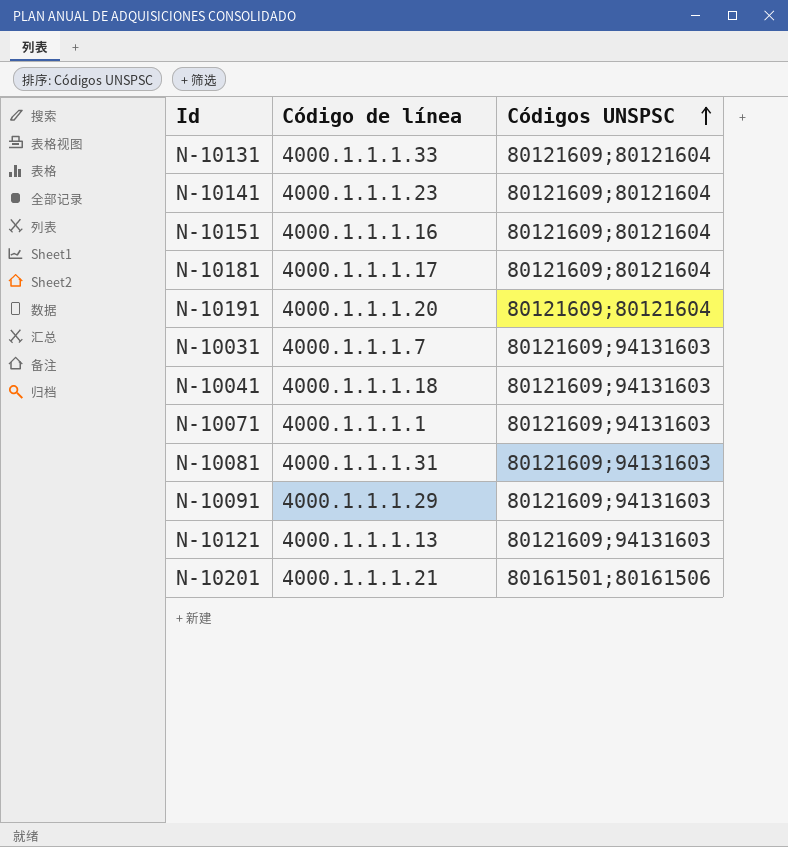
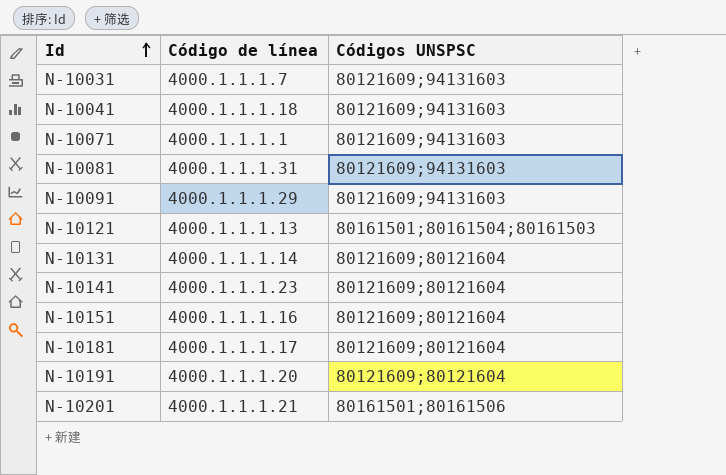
row order: Códigos UNSPSC ascending -> Id ascending
N-10121 | Códigos UNSPSC: 80121609;94131603 -> 80161501;80161504;80161503
N-10131 | Código de línea: 4000.1.1.1.33 -> 4000.1.1.1.14

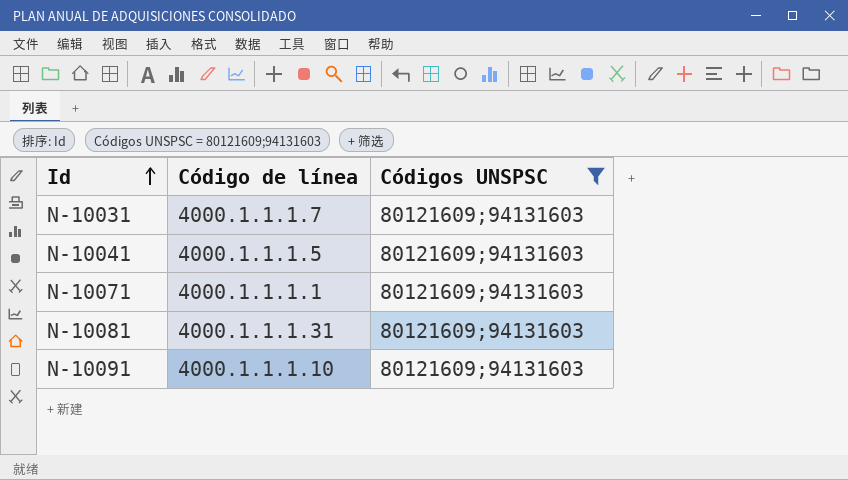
filter: none -> Códigos UNSPSC = 80121609;94131603
N-10041 | Código de línea: 4000.1.1.1.18 -> 4000.1.1.1.5
N-10091 | Código de línea: 4000.1.1.1.29 -> 4000.1.1.1.10

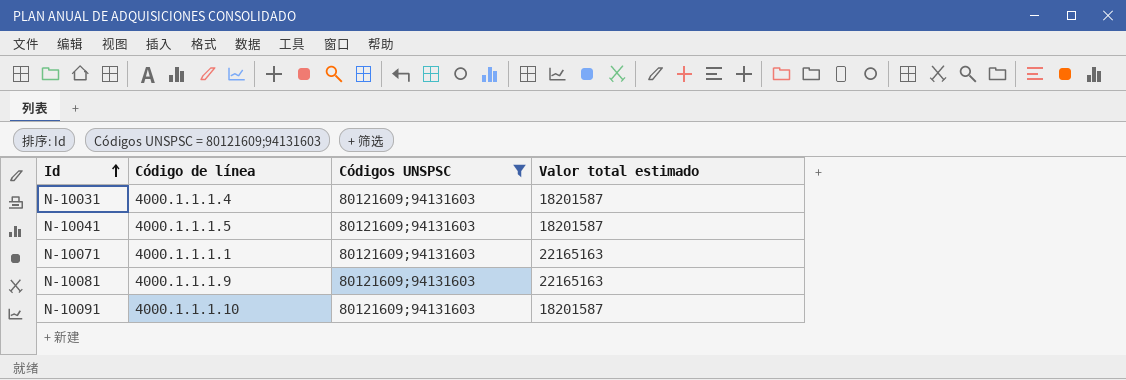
column Valor total estimado | position: none -> 4
N-10031 | Código de línea: 4000.1.1.1.7 -> 4000.1.1.1.4
N-10081 | Código de línea: 4000.1.1.1.31 -> 4000.1.1.1.9

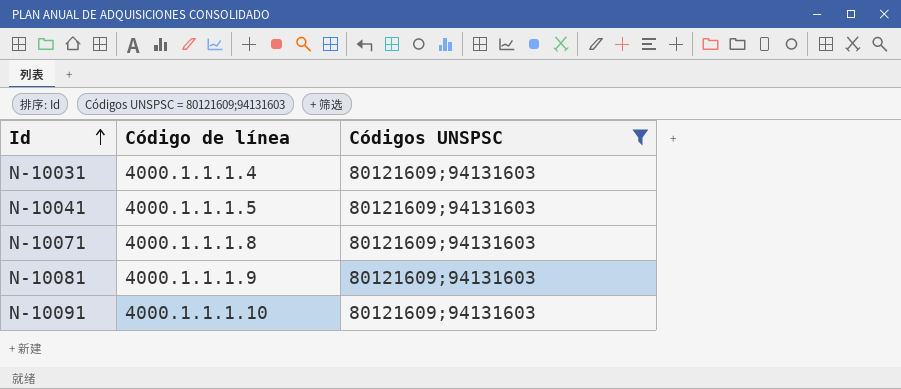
column Valor total estimado | position: 4 -> none
N-10071 | Código de línea: 4000.1.1.1.1 -> 4000.1.1.1.8

